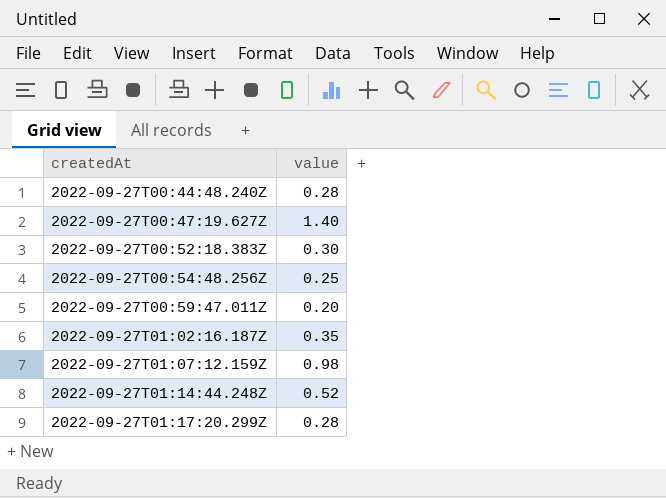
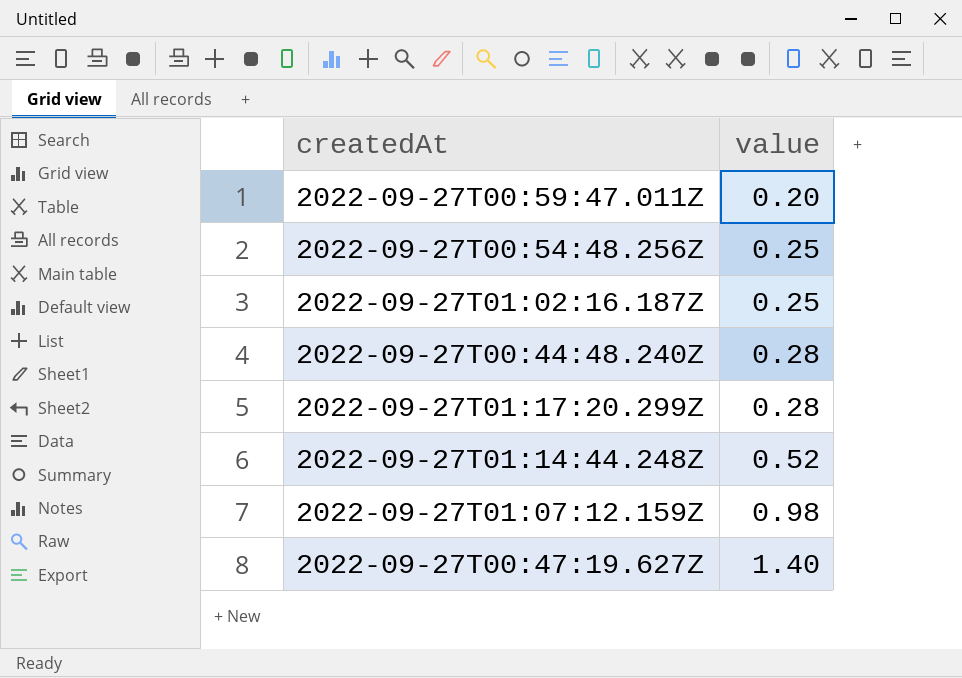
row order: createdAt ascending -> value ascending
row 2022-09-27T00:52:18.383Z: 0.30 -> none
2022-09-27T01:02:16.187Z | value: 0.35 -> 0.25

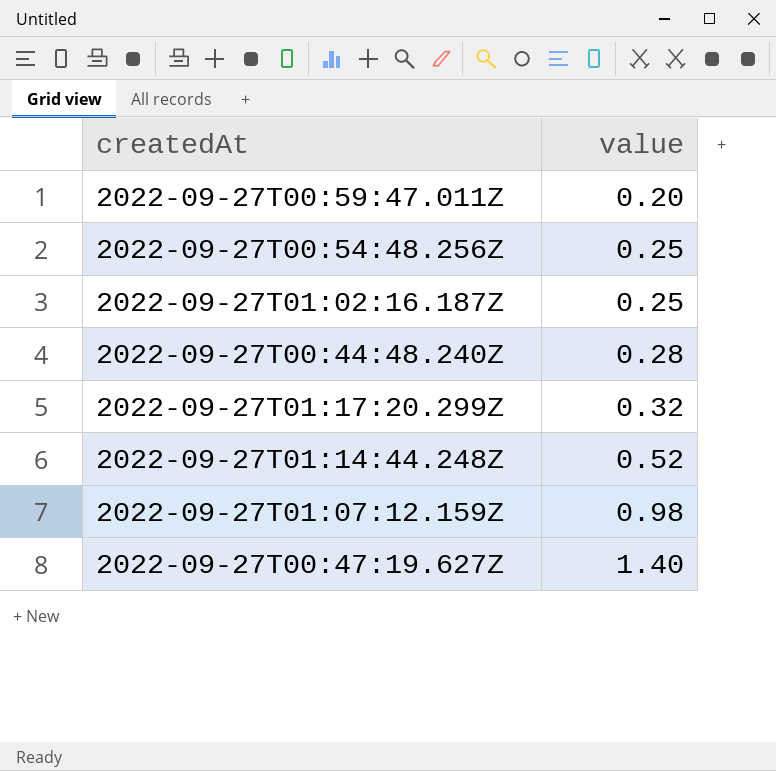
2022-09-27T01:17:20.299Z | value: 0.28 -> 0.32

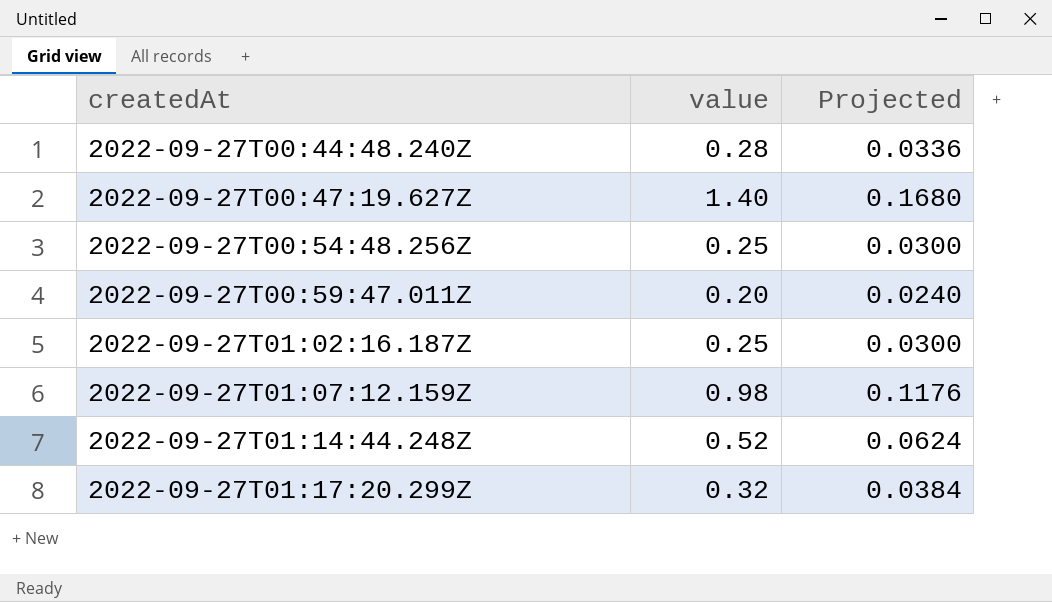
row order: value ascending -> createdAt ascending
column Projected | formula: none -> [value] * 0.12

